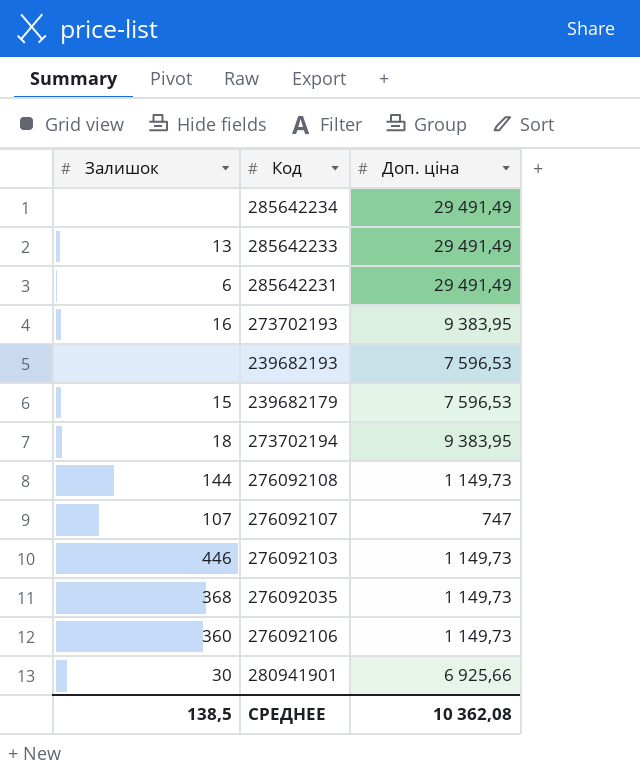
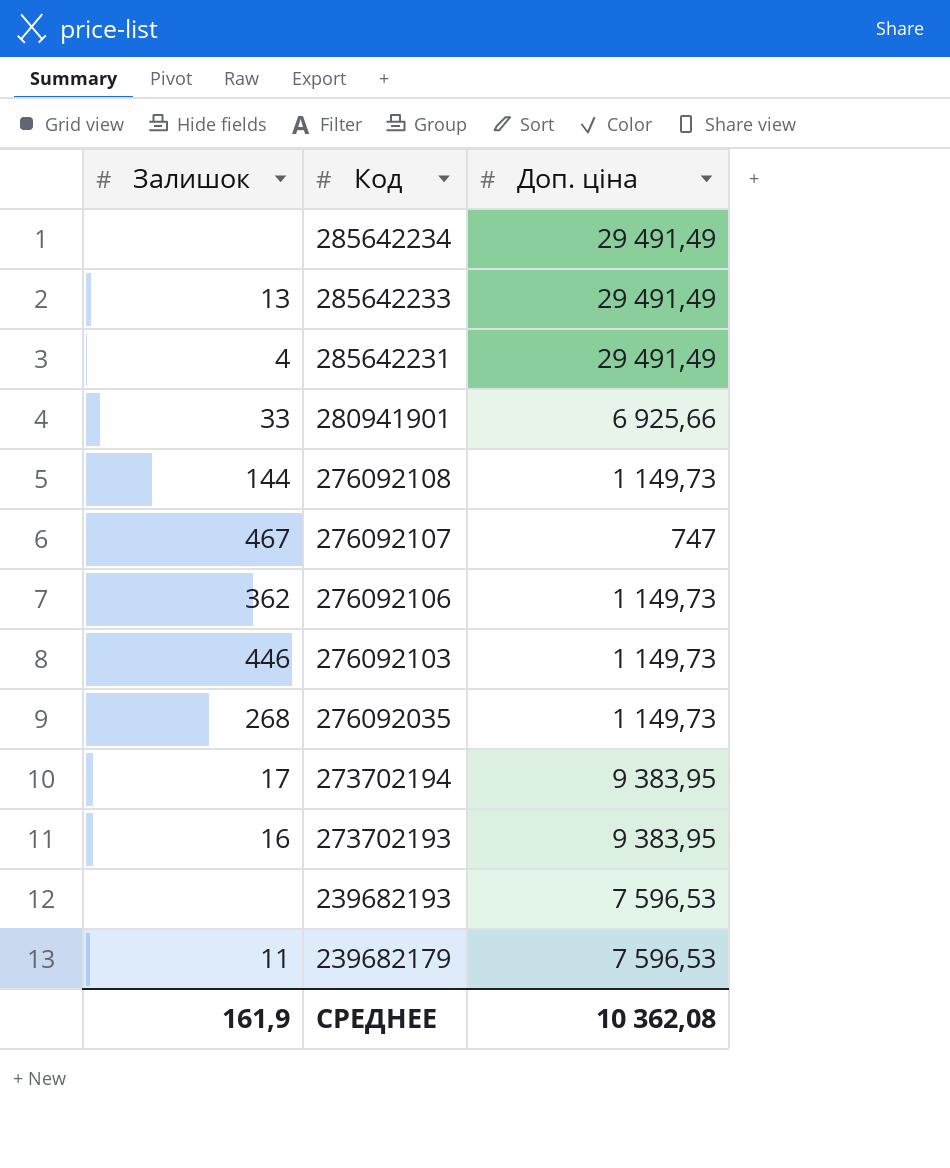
row order: none -> Код descending
285642231 | Залишок: 6 -> 4
280941901 | Залишок: 30 -> 33
276092107 | Залишок: 107 -> 467
276092106 | Залишок: 360 -> 362
276092035 | Залишок: 368 -> 268
273702194 | Залишок: 18 -> 17
239682179 | Залишок: 15 -> 11
СРЕДНЕЕ | Залишок: 138,5 -> 161,9

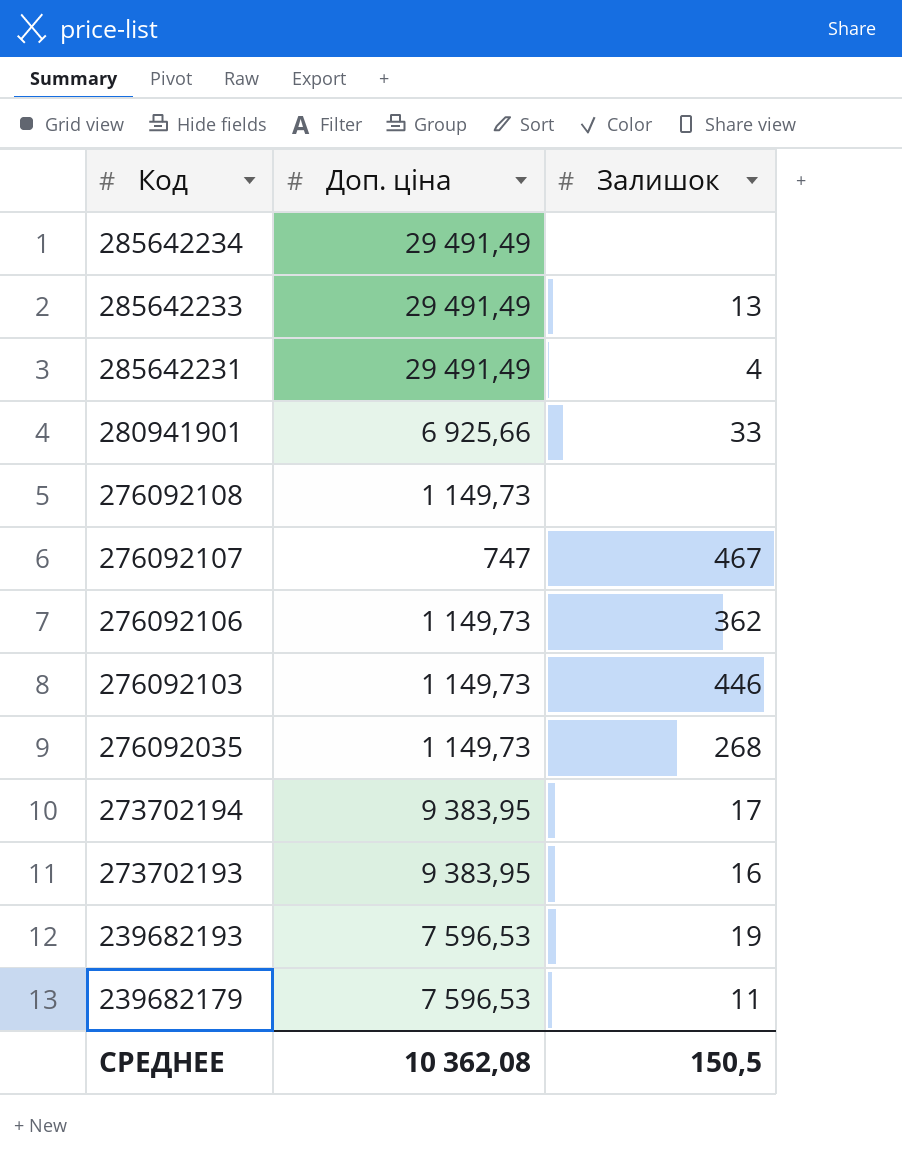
column Залишок | position: 1 -> 3
276092108 | Залишок: 144 -> none
239682193 | Залишок: none -> 19
СРЕДНЕЕ | Залишок: 161,9 -> 150,5

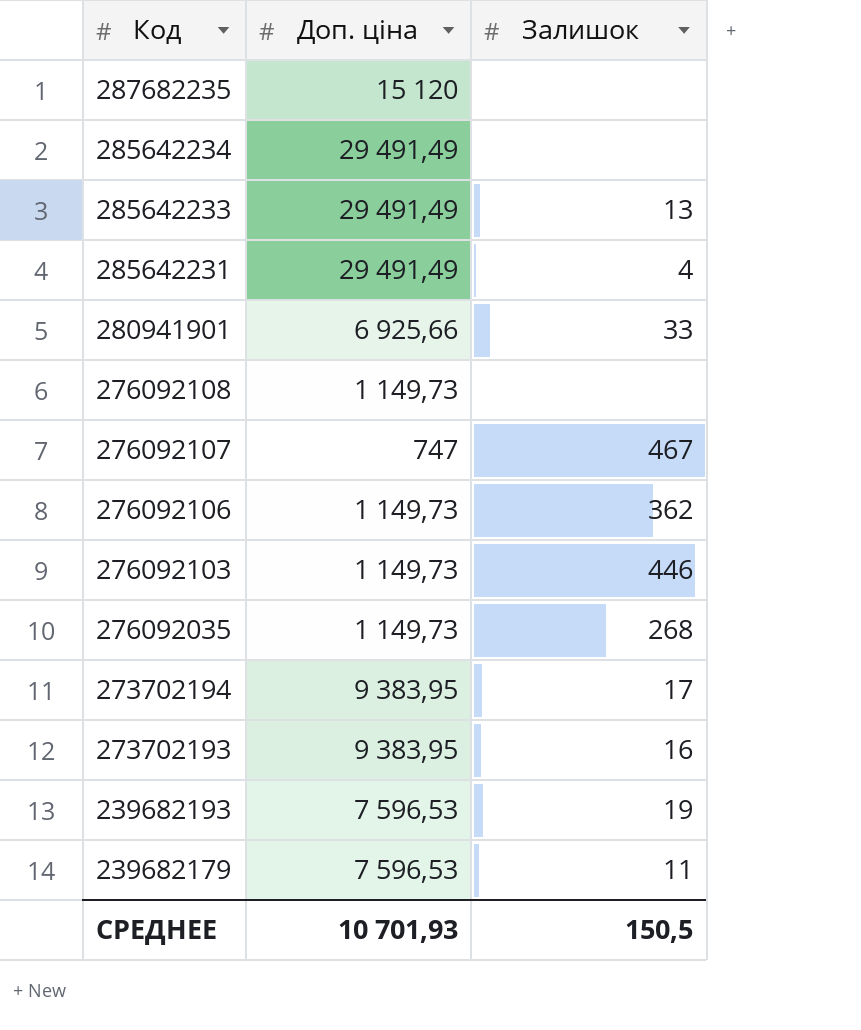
row 287682235: none -> 15 120 | none
СРЕДНЕЕ | Доп. ціна: 10 362,08 -> 10 701,93

